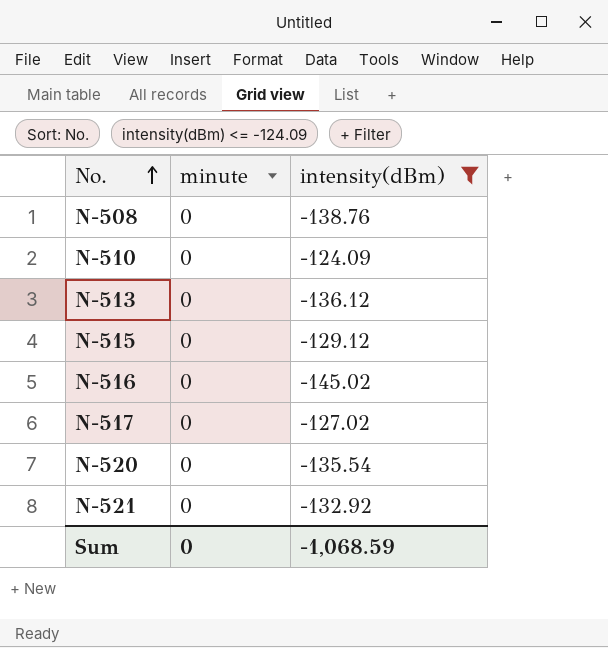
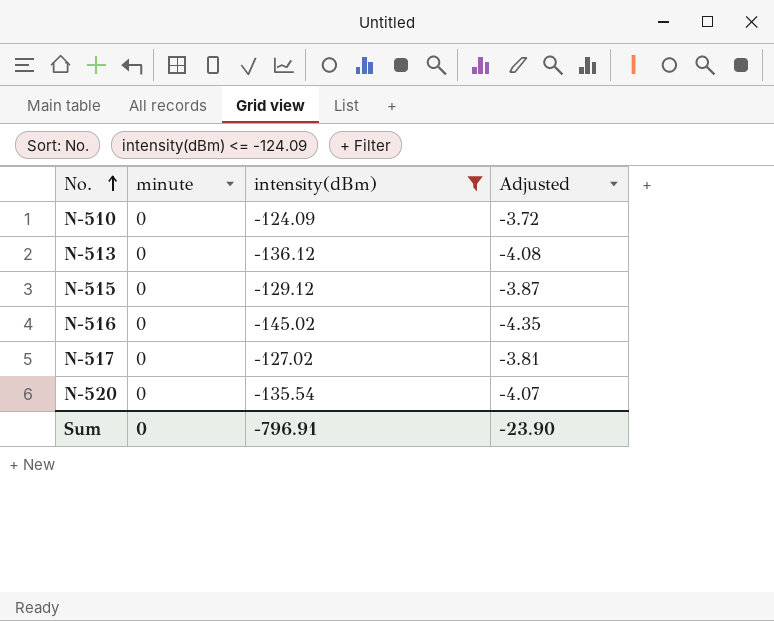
column Adjusted | formula: none -> [intensity(dBm)] * 0.03
row N-508: 0 | -138.76 -> none
row N-521: 0 | -132.92 -> none
Sum | intensity(dBm): -1,068.59 -> -796.91

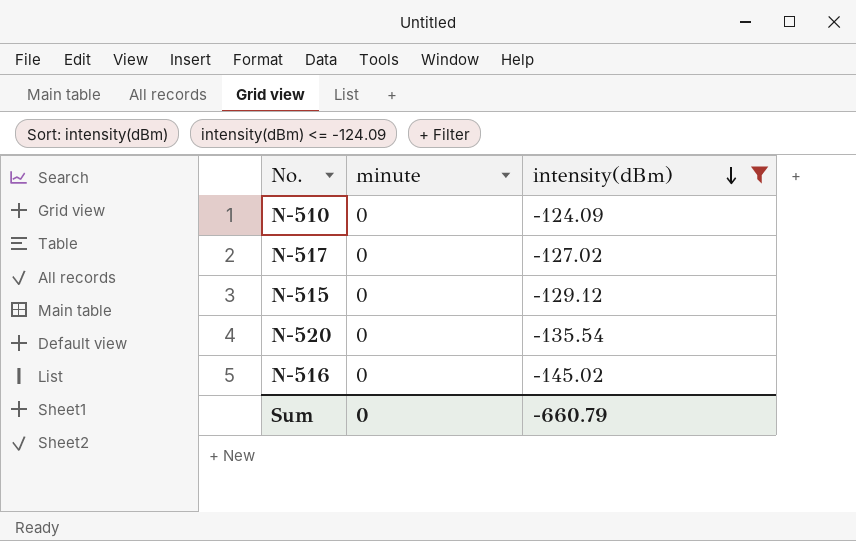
row order: No. ascending -> intensity(dBm) descending
column Adjusted | formula: [intensity(dBm)] * 0.03 -> none
row N-513: 0 | -136.12 | -4.08 -> none
Sum | intensity(dBm): -796.91 -> -660.79

